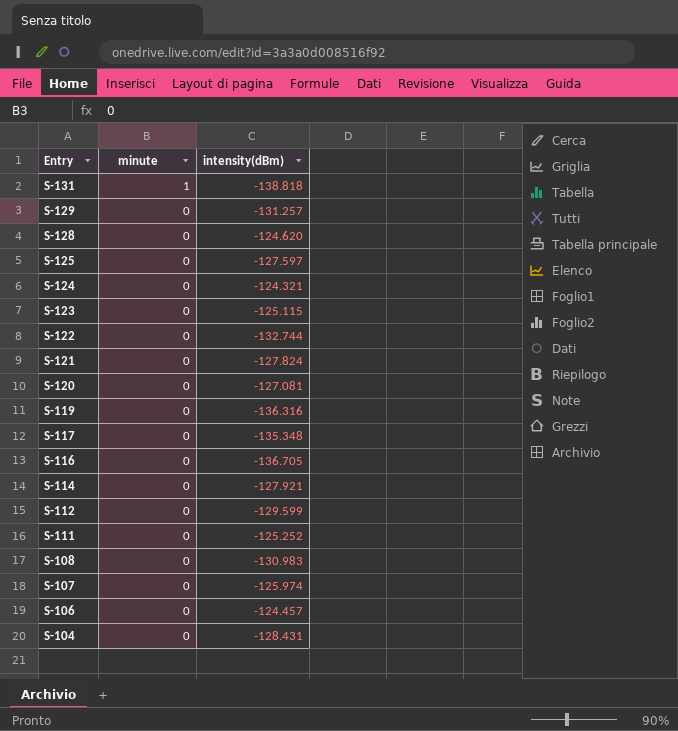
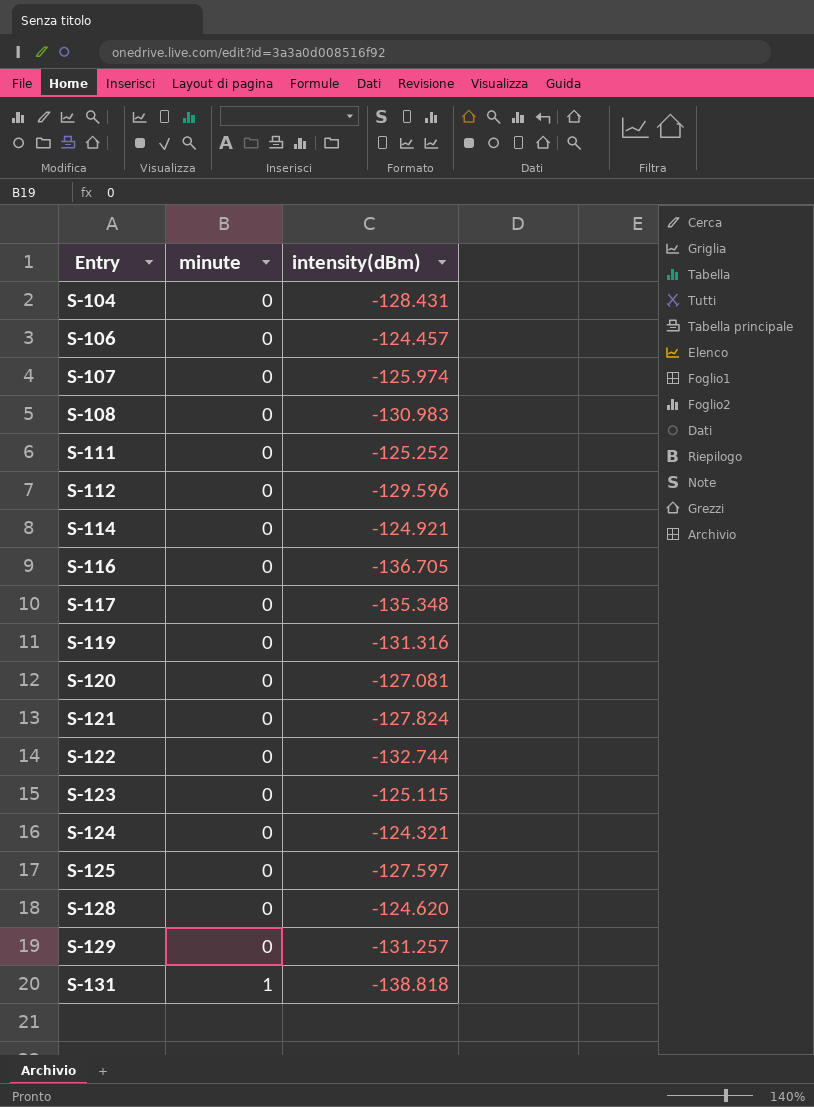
row order: Entry descending -> Entry ascending
S-112 | intensity(dBm): -129.599 -> -129.596
S-114 | intensity(dBm): -127.921 -> -124.921
S-119 | intensity(dBm): -136.316 -> -131.316

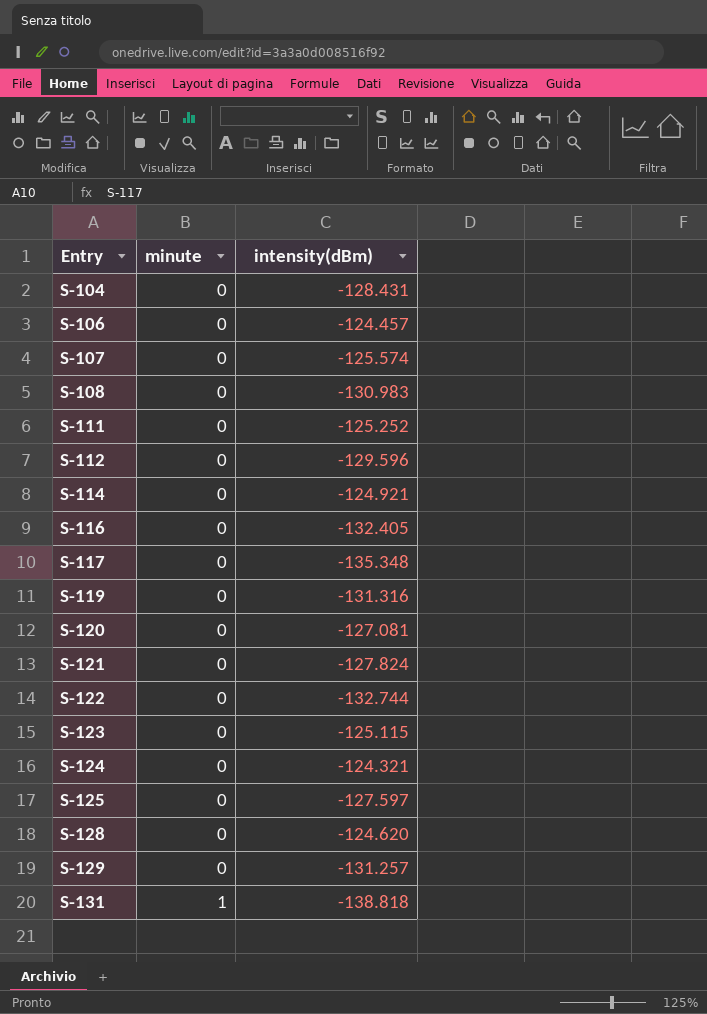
S-107 | intensity(dBm): -125.974 -> -125.574
S-116 | intensity(dBm): -136.705 -> -132.405

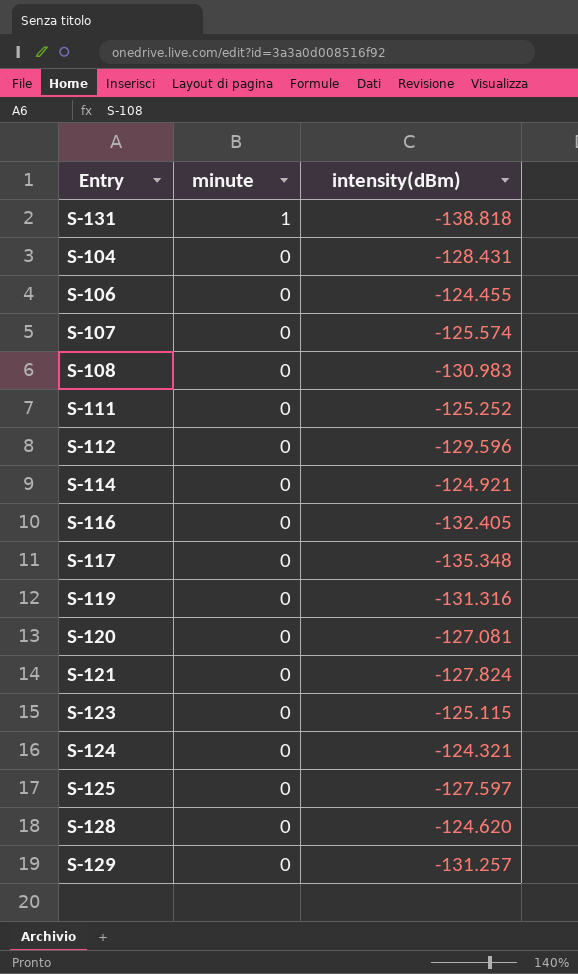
row order: Entry ascending -> minute descending
row S-122: 0 | -132.744 -> none
S-106 | intensity(dBm): -124.457 -> -124.455

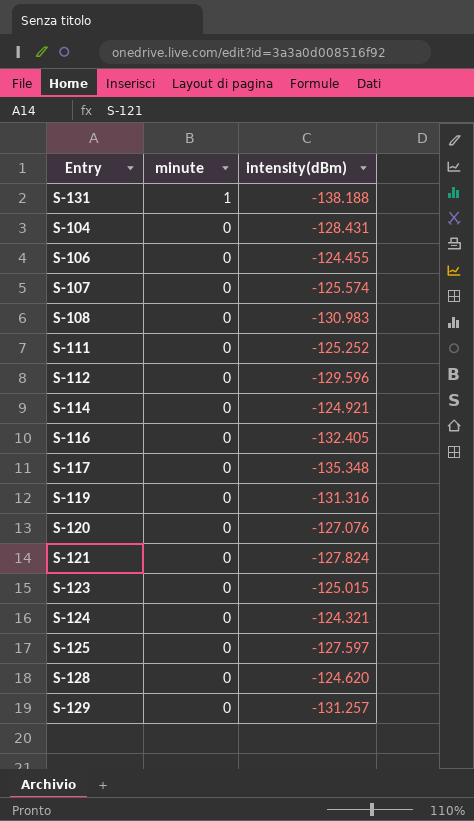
S-131 | intensity(dBm): -138.818 -> -138.188
S-120 | intensity(dBm): -127.081 -> -127.076
S-123 | intensity(dBm): -125.115 -> -125.015

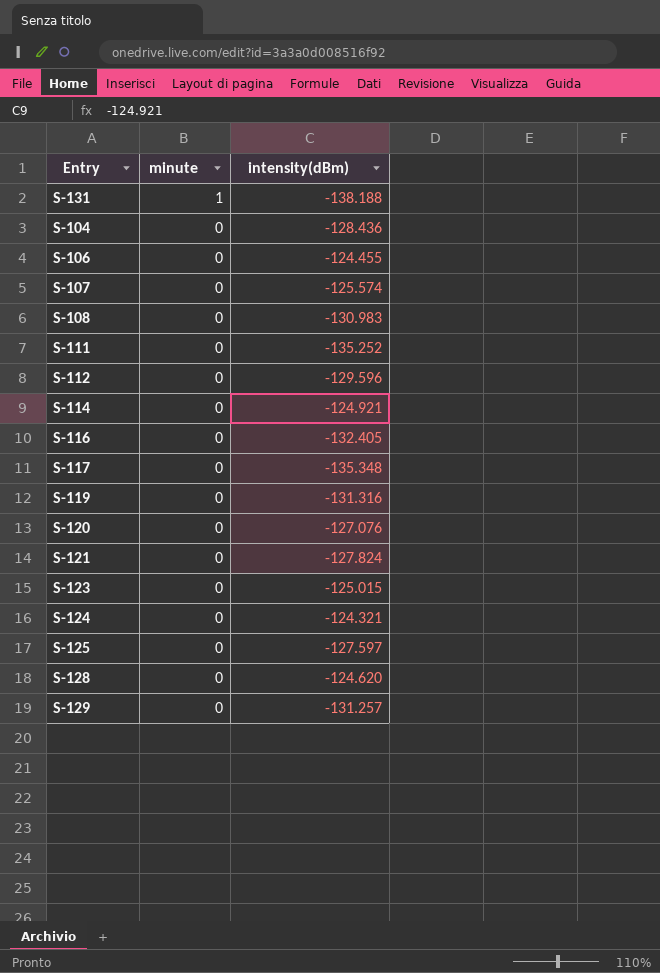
S-104 | intensity(dBm): -128.431 -> -128.436
S-111 | intensity(dBm): -125.252 -> -135.252

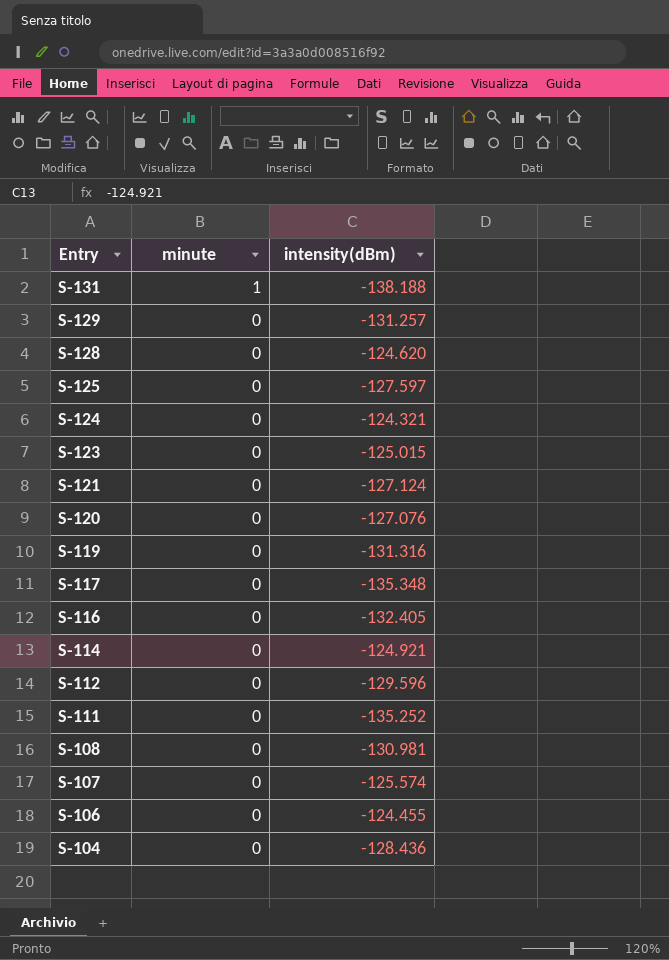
row order: minute descending -> Entry descending
S-121 | intensity(dBm): -127.824 -> -127.124
S-108 | intensity(dBm): -130.983 -> -130.981

